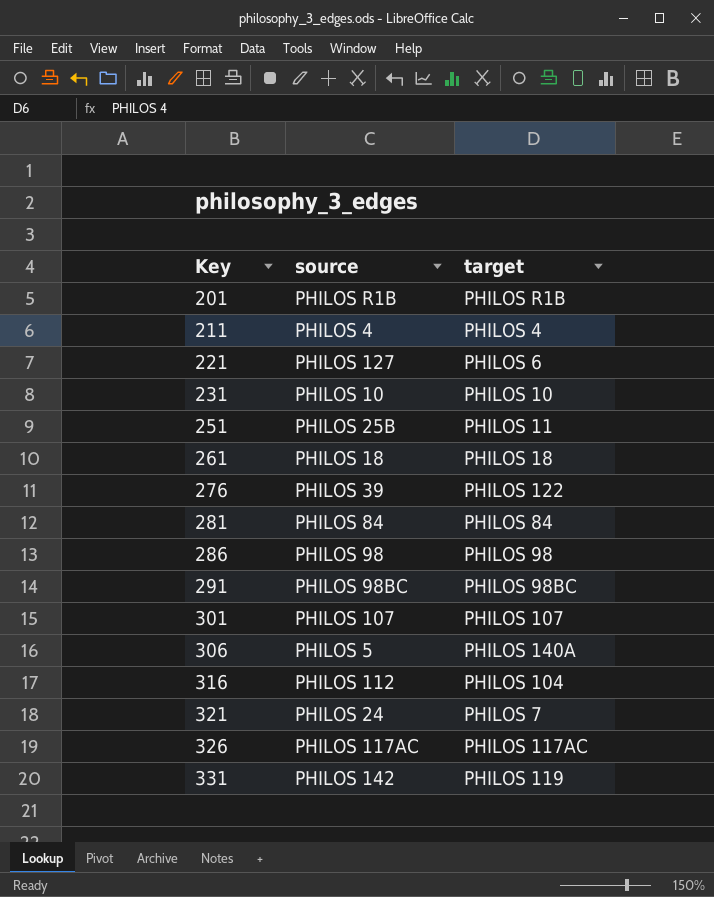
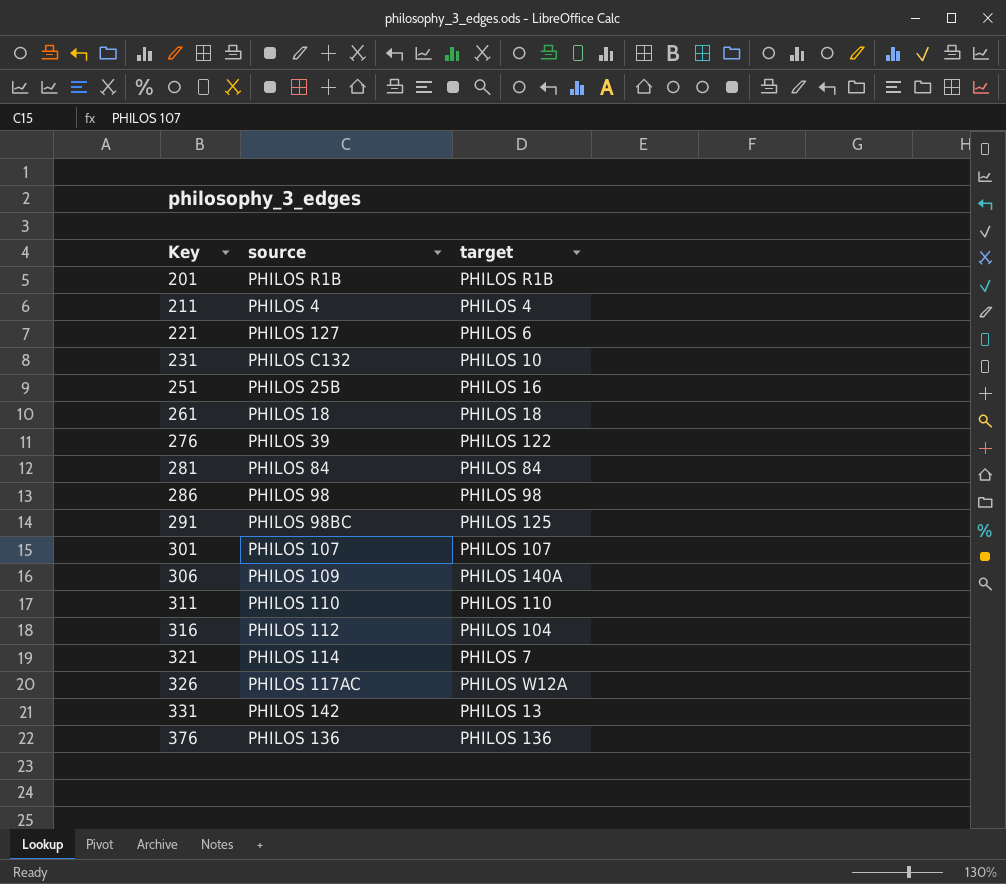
231 | source: PHILOS 10 -> PHILOS C132
251 | target: PHILOS 11 -> PHILOS 16
291 | target: PHILOS 98BC -> PHILOS 125
306 | source: PHILOS 5 -> PHILOS 109
row 311: none -> PHILOS 110 | PHILOS 110
321 | source: PHILOS 24 -> PHILOS 114
326 | target: PHILOS 117AC -> PHILOS W12A
331 | target: PHILOS 119 -> PHILOS 13
row 376: none -> PHILOS 136 | PHILOS 136

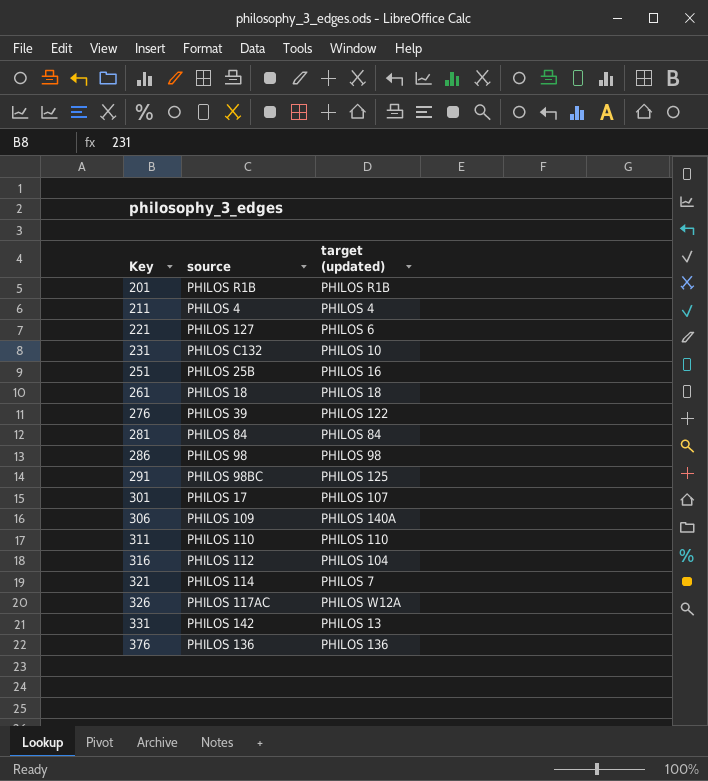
column name: target -> target (updated)
301 | source: PHILOS 107 -> PHILOS 17

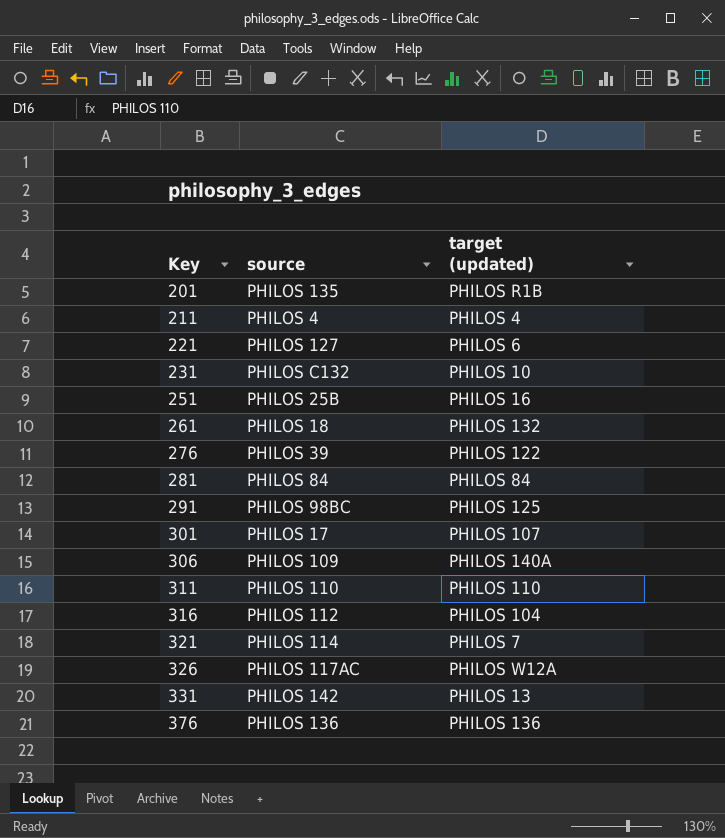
row 286: PHILOS 98 | PHILOS 98 -> none
201 | source: PHILOS R1B -> PHILOS 135
261 | target (updated): PHILOS 18 -> PHILOS 132

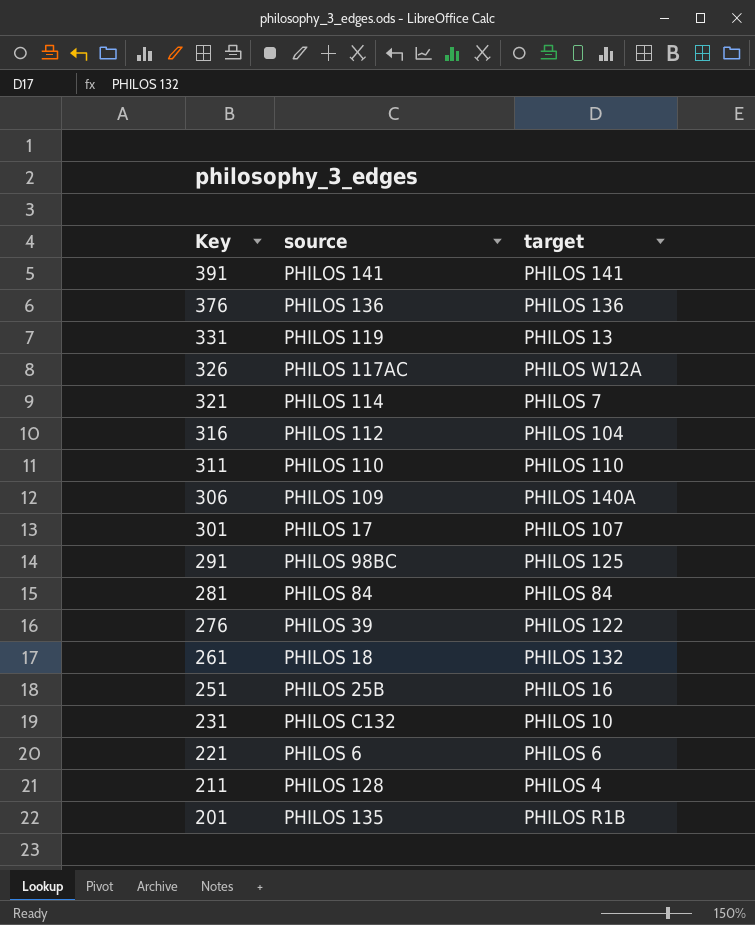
row order: Key ascending -> Key descending
column name: target (updated) -> target
row 391: none -> PHILOS 141 | PHILOS 141
331 | source: PHILOS 142 -> PHILOS 119
221 | source: PHILOS 127 -> PHILOS 6
211 | source: PHILOS 4 -> PHILOS 128

